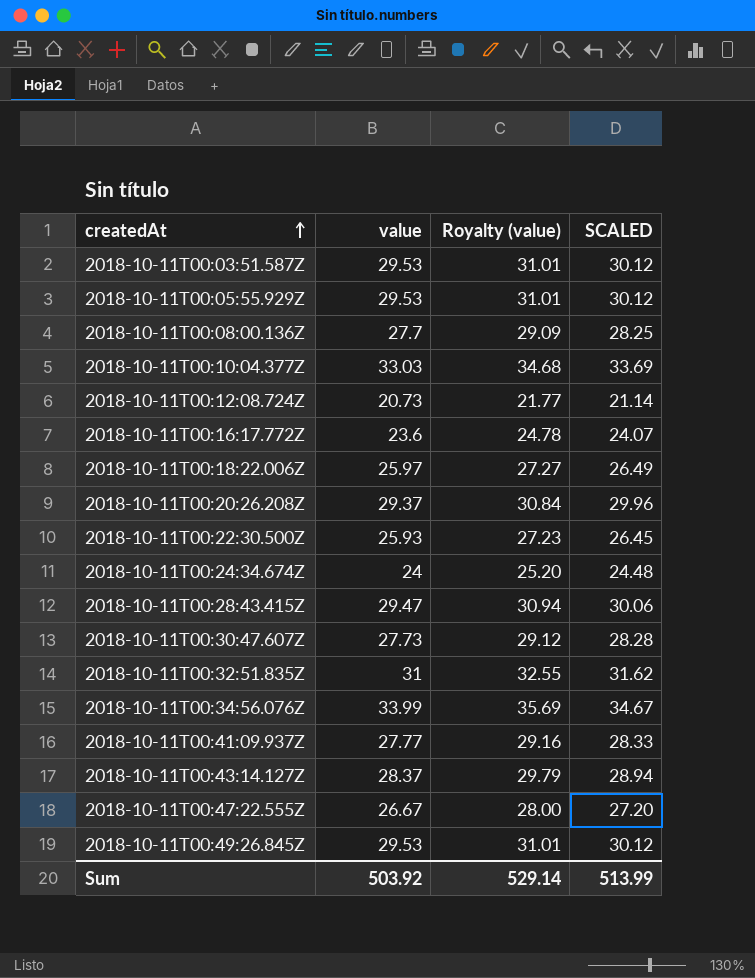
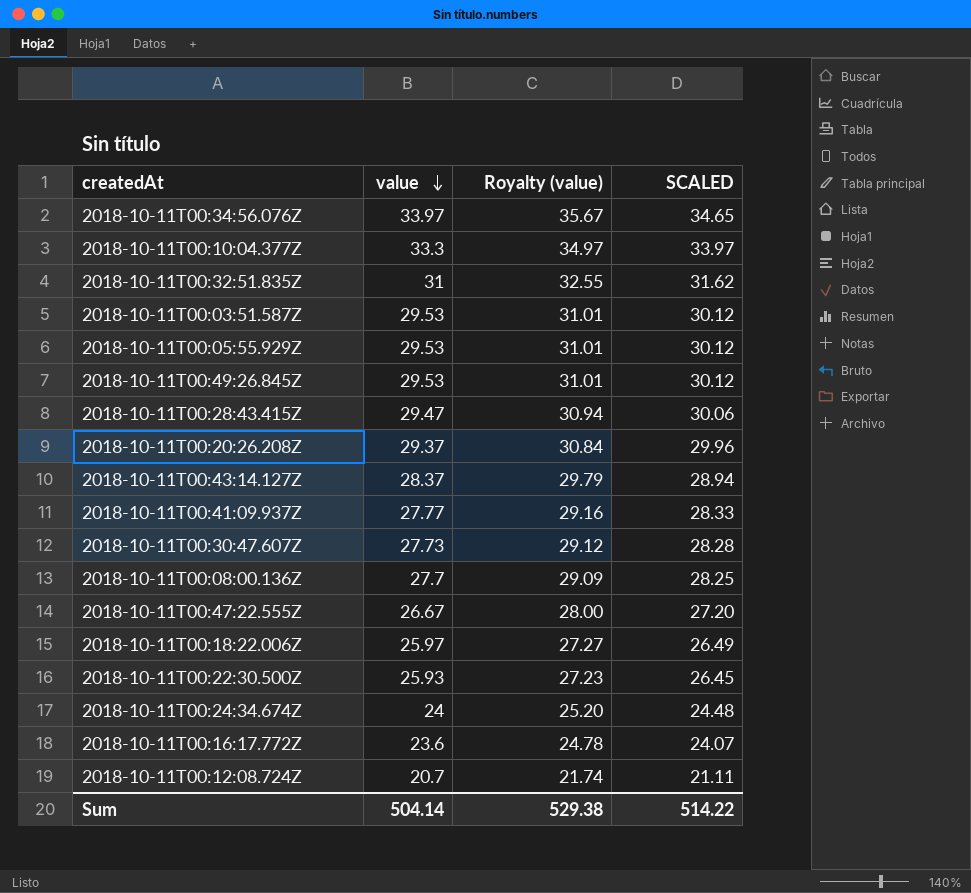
row order: createdAt ascending -> value descending
2018-10-11T00:34:56.076Z | value: 33.99 -> 33.97
2018-10-11T00:34:56.076Z | Royalty (value): 35.69 -> 35.67
2018-10-11T00:34:56.076Z | SCALED: 34.67 -> 34.65
2018-10-11T00:10:04.377Z | value: 33.03 -> 33.3
2018-10-11T00:10:04.377Z | Royalty (value): 34.68 -> 34.97
2018-10-11T00:10:04.377Z | SCALED: 33.69 -> 33.97
2018-10-11T00:12:08.724Z | value: 20.73 -> 20.7
2018-10-11T00:12:08.724Z | Royalty (value): 21.77 -> 21.74
2018-10-11T00:12:08.724Z | SCALED: 21.14 -> 21.11
Sum | value: 503.92 -> 504.14
Sum | Royalty (value): 529.14 -> 529.38
Sum | SCALED: 513.99 -> 514.22

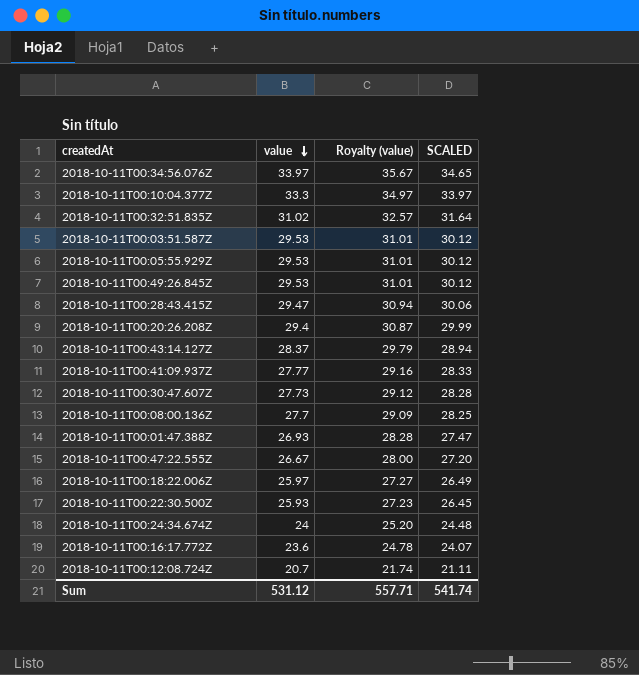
2018-10-11T00:32:51.835Z | value: 31 -> 31.02
2018-10-11T00:32:51.835Z | Royalty (value): 32.55 -> 32.57
2018-10-11T00:32:51.835Z | SCALED: 31.62 -> 31.64
2018-10-11T00:20:26.208Z | value: 29.37 -> 29.4
2018-10-11T00:20:26.208Z | Royalty (value): 30.84 -> 30.87
2018-10-11T00:20:26.208Z | SCALED: 29.96 -> 29.99
row 2018-10-11T00:01:47.388Z: none -> 26.93 | 28.28 | 27.47
Sum | value: 504.14 -> 531.12
Sum | Royalty (value): 529.38 -> 557.71
Sum | SCALED: 514.22 -> 541.74

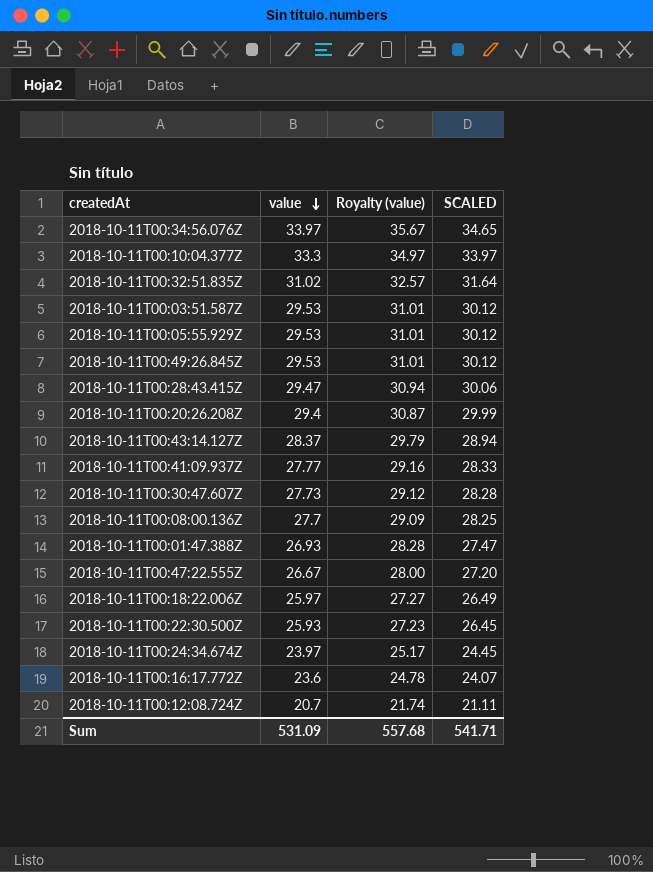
2018-10-11T00:24:34.674Z | value: 24 -> 23.97
2018-10-11T00:24:34.674Z | Royalty (value): 25.20 -> 25.17
2018-10-11T00:24:34.674Z | SCALED: 24.48 -> 24.45
Sum | value: 531.12 -> 531.09
Sum | Royalty (value): 557.71 -> 557.68
Sum | SCALED: 541.74 -> 541.71

